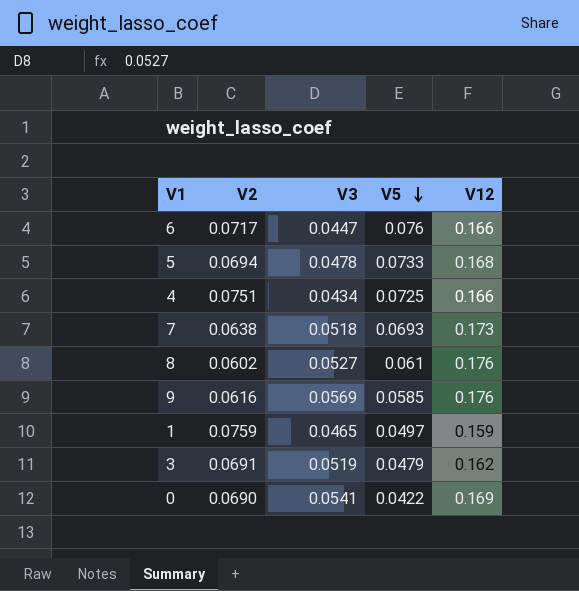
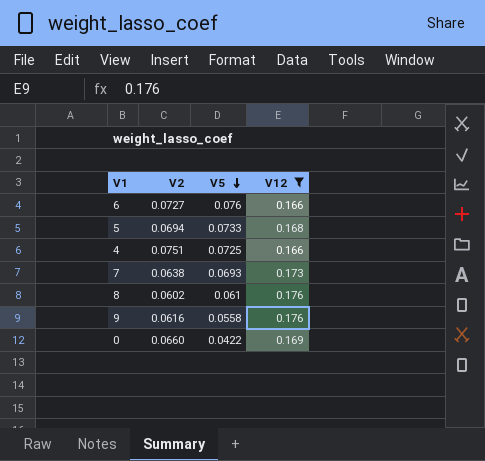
filter: none -> V12 >= 0.166
column V3 | position: 3 -> none
6 | V2: 0.0717 -> 0.0727
9 | V5: 0.0585 -> 0.0558
0 | V2: 0.0690 -> 0.0660

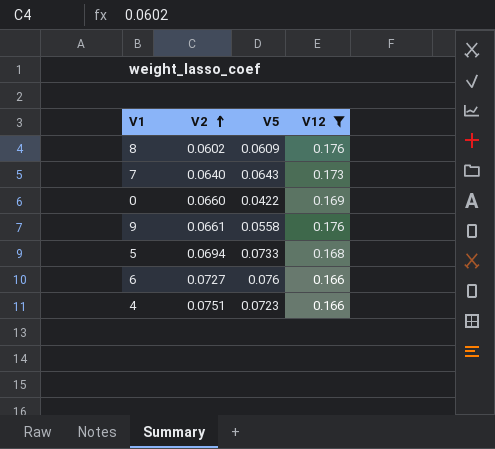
row order: V5 descending -> V2 ascending
8 | V5: 0.061 -> 0.0609
7 | V2: 0.0638 -> 0.0640
7 | V5: 0.0693 -> 0.0643
9 | V2: 0.0616 -> 0.0661
4 | V5: 0.0725 -> 0.0723

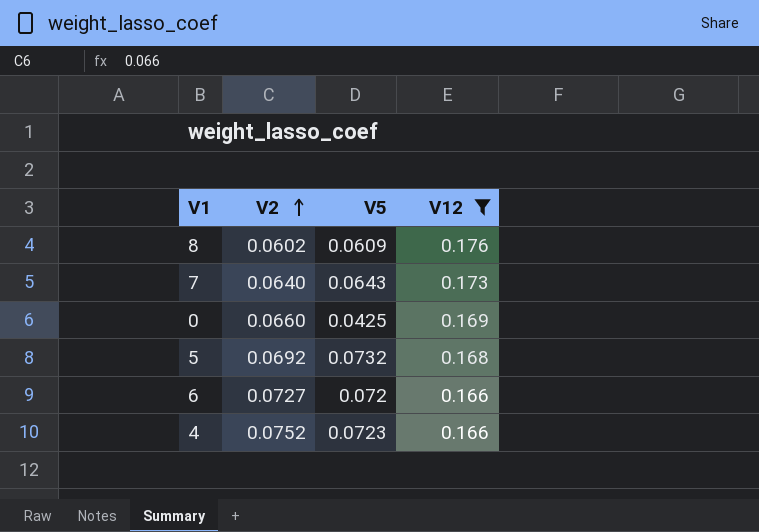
row 9: 0.0661 | 0.0558 | 0.176 -> none
0 | V5: 0.0422 -> 0.0425
5 | V2: 0.0694 -> 0.0692
5 | V5: 0.0733 -> 0.0732
6 | V5: 0.076 -> 0.072
4 | V2: 0.0751 -> 0.0752

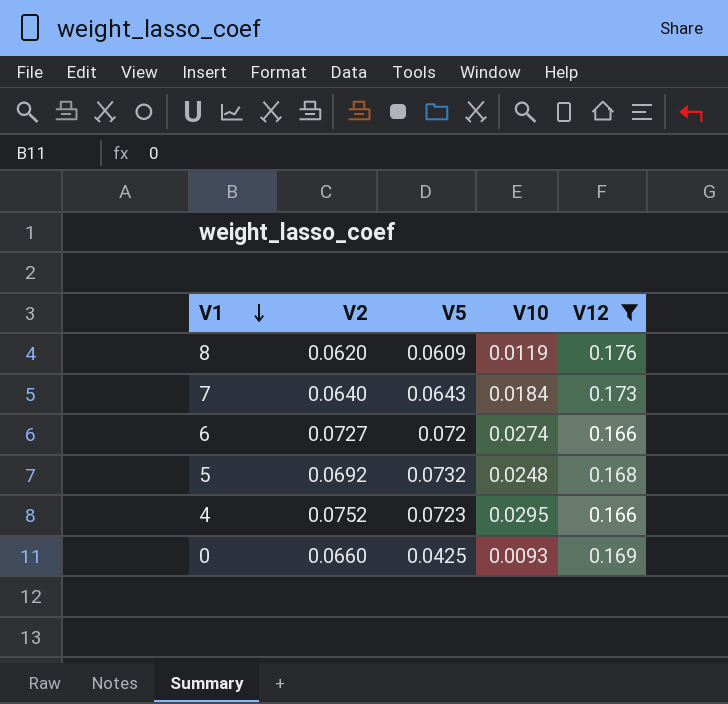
row order: V2 ascending -> V1 descending
column V10 | position: none -> 4
8 | V2: 0.0602 -> 0.0620

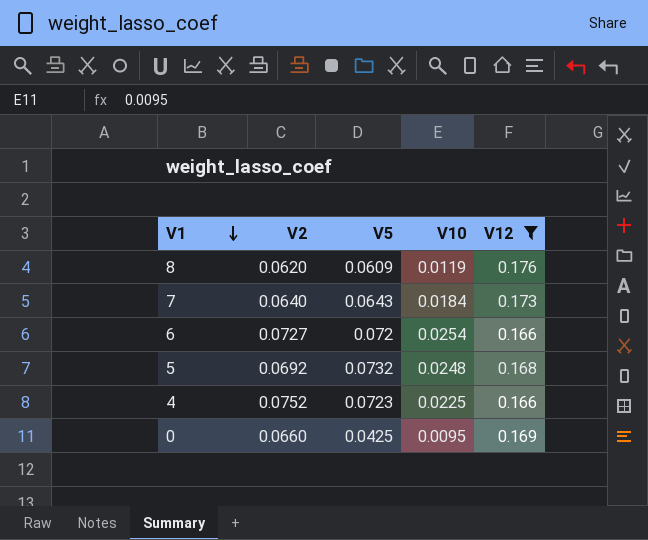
6 | V10: 0.0274 -> 0.0254
4 | V10: 0.0295 -> 0.0225
0 | V10: 0.0093 -> 0.0095

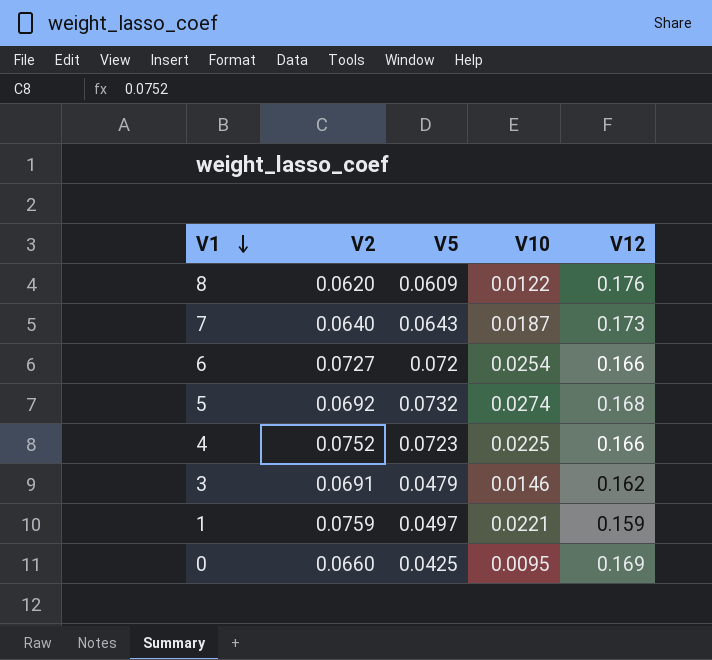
filter: V12 >= 0.166 -> none
8 | V10: 0.0119 -> 0.0122
7 | V10: 0.0184 -> 0.0187
5 | V10: 0.0248 -> 0.0274

